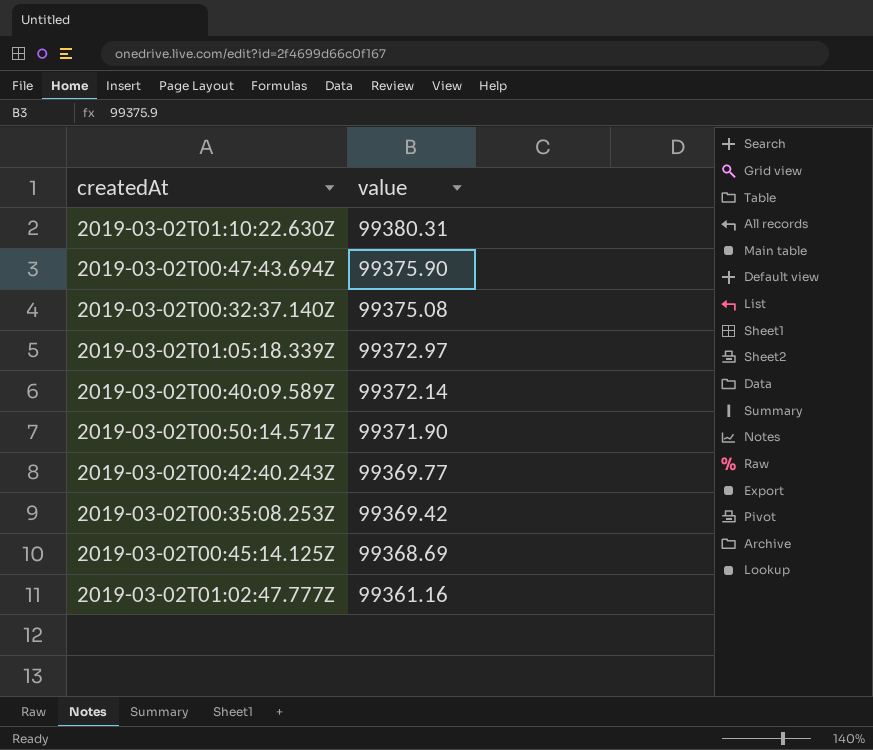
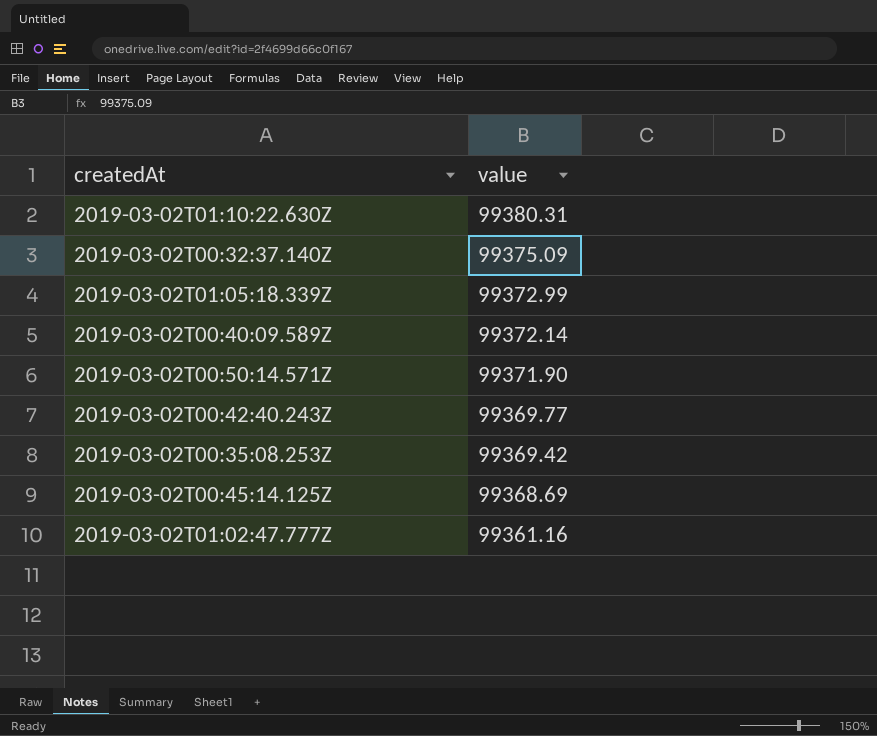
row 2019-03-02T00:47:43.694Z: 99375.90 -> none
2019-03-02T00:32:37.140Z | value: 99375.08 -> 99375.09
2019-03-02T01:05:18.339Z | value: 99372.97 -> 99372.99

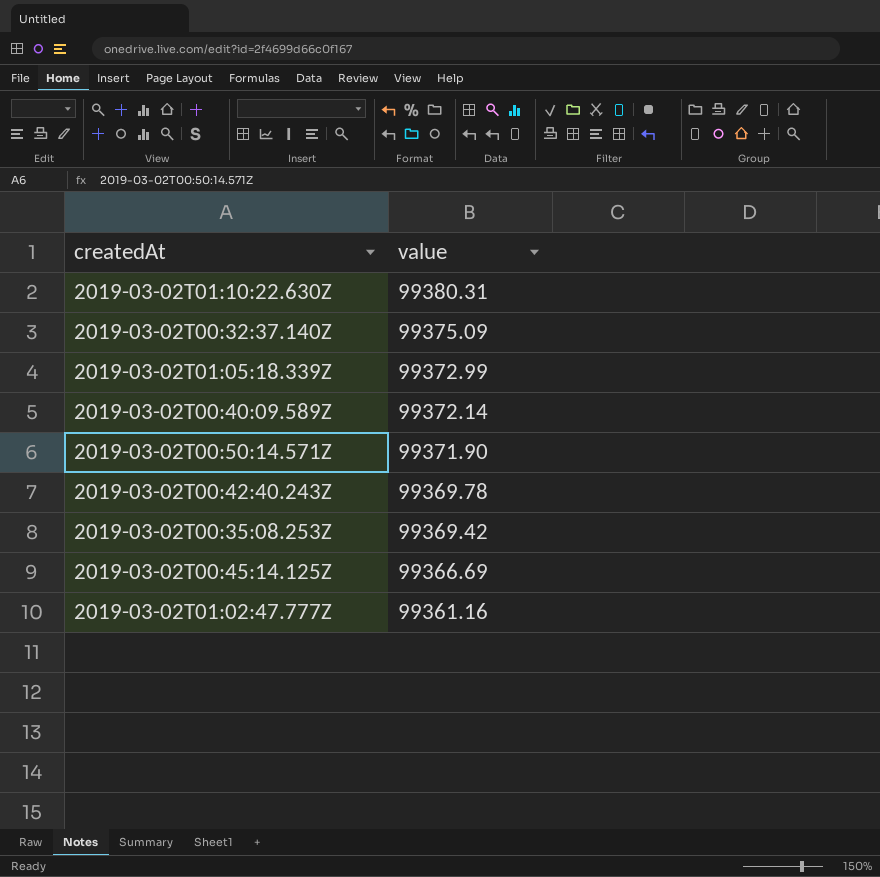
2019-03-02T00:42:40.243Z | value: 99369.77 -> 99369.78
2019-03-02T00:45:14.125Z | value: 99368.69 -> 99366.69

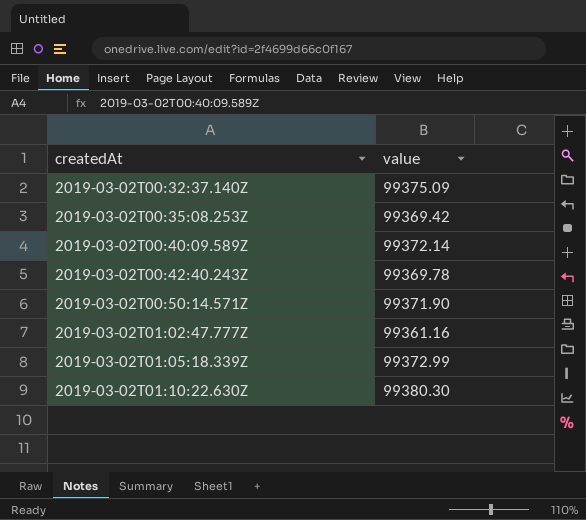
row order: value descending -> createdAt ascending
row 2019-03-02T00:45:14.125Z: 99366.69 -> none
2019-03-02T01:10:22.630Z | value: 99380.31 -> 99380.30

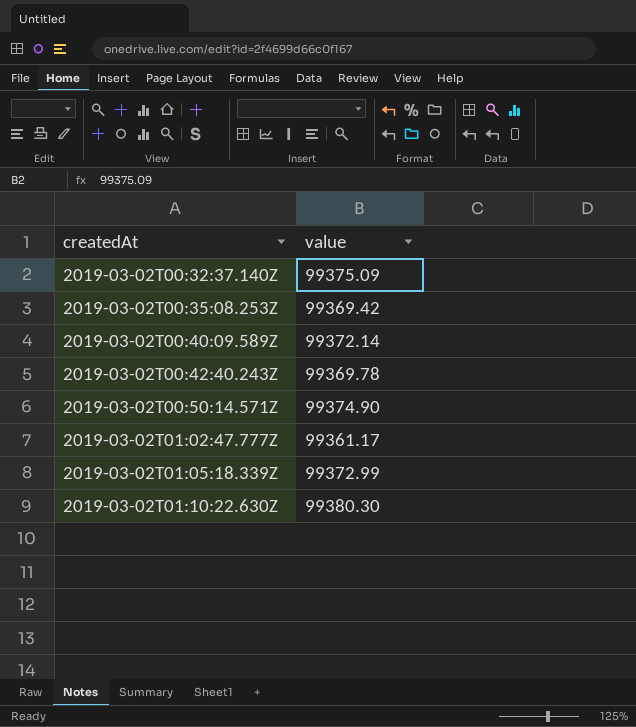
2019-03-02T00:50:14.571Z | value: 99371.90 -> 99374.90
2019-03-02T01:02:47.777Z | value: 99361.16 -> 99361.17

